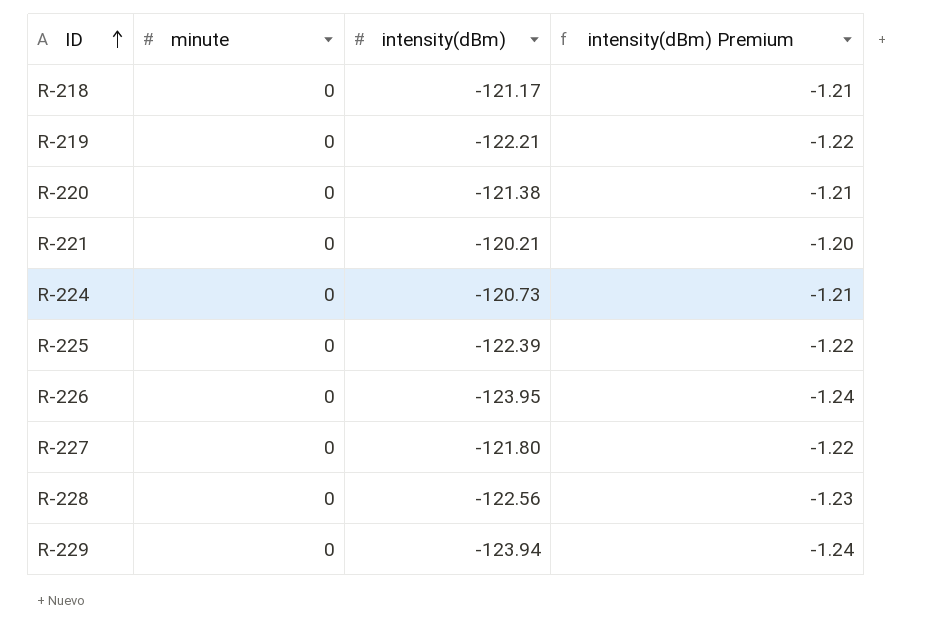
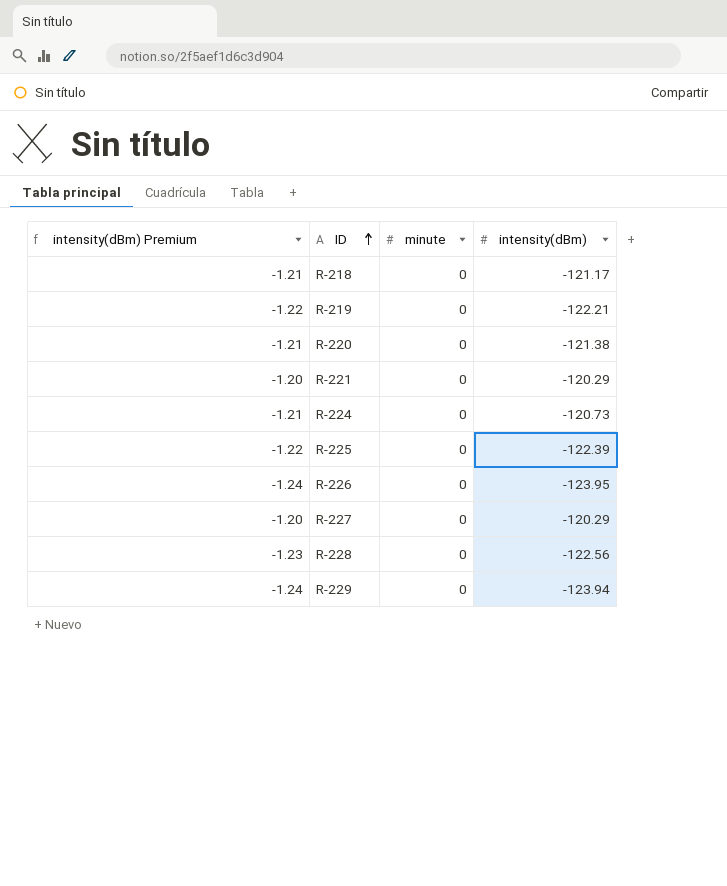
column intensity(dBm) Premium | position: 4 -> 1
R-221 | intensity(dBm): -120.21 -> -120.29
R-227 | intensity(dBm) Premium: -1.22 -> -1.20
R-227 | intensity(dBm): -121.80 -> -120.29

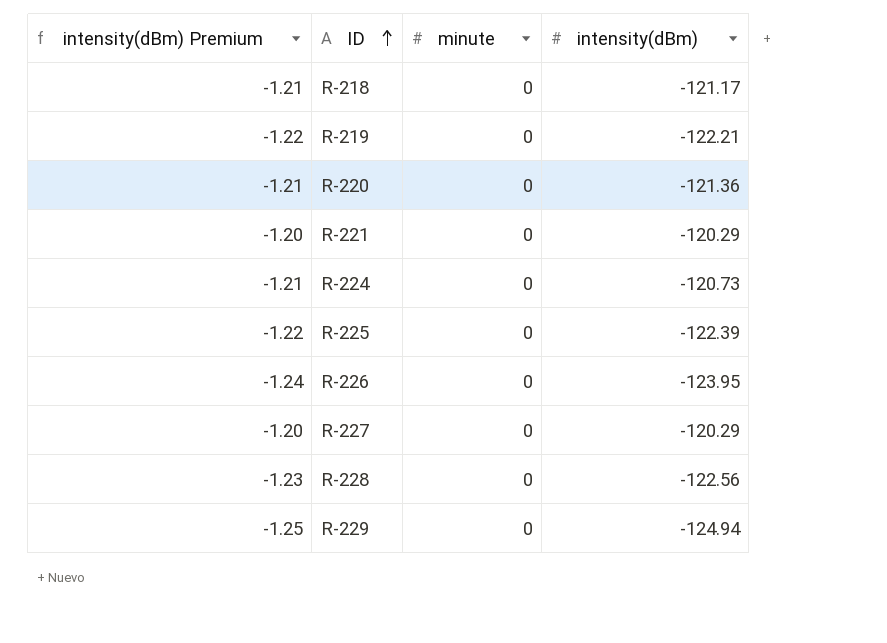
R-220 | intensity(dBm): -121.38 -> -121.36
R-229 | intensity(dBm) Premium: -1.24 -> -1.25
R-229 | intensity(dBm): -123.94 -> -124.94

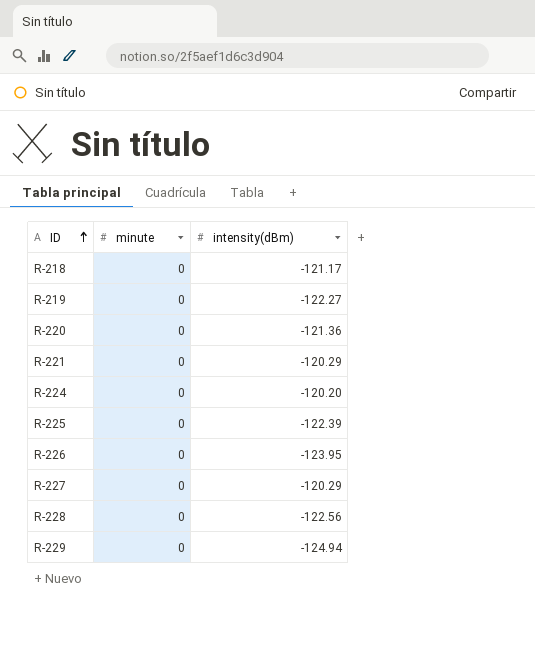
column intensity(dBm) Premium | formula: [intensity(dBm)] * 0.01 -> none
R-219 | intensity(dBm): -122.21 -> -122.27
R-224 | intensity(dBm): -120.73 -> -120.20

